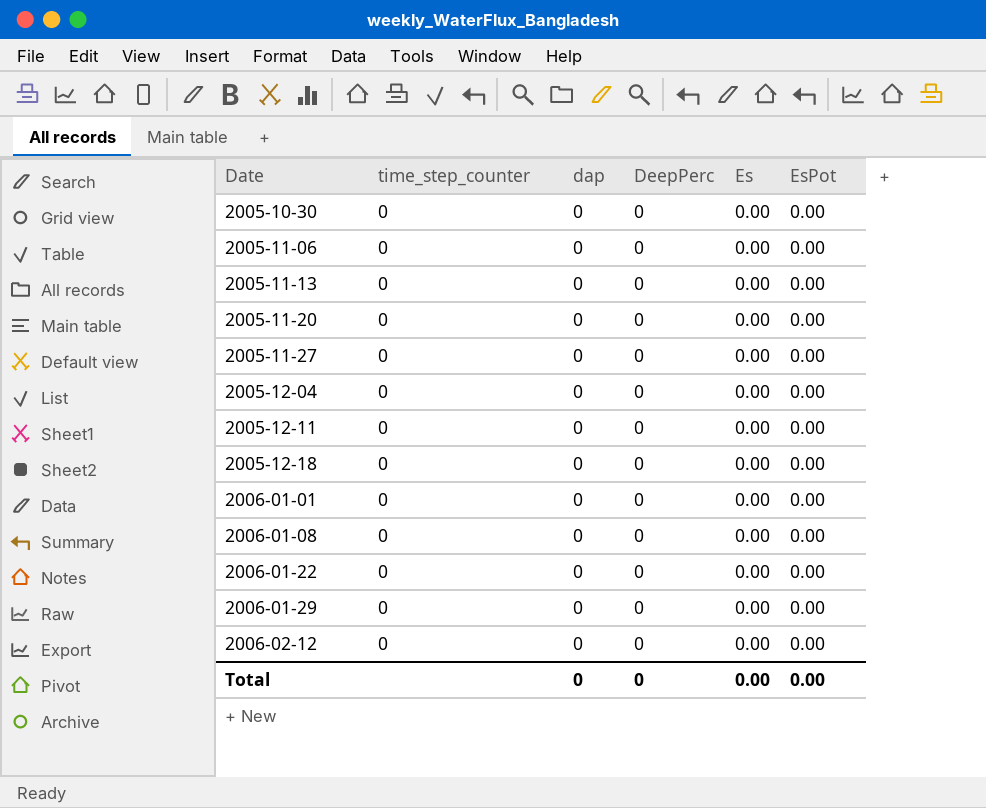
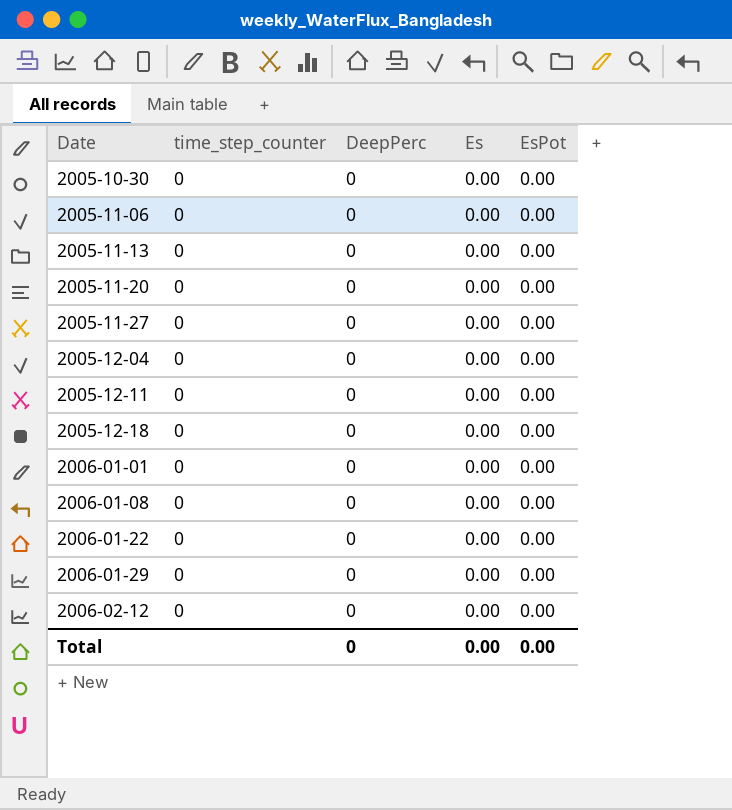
column dap | position: 3 -> none

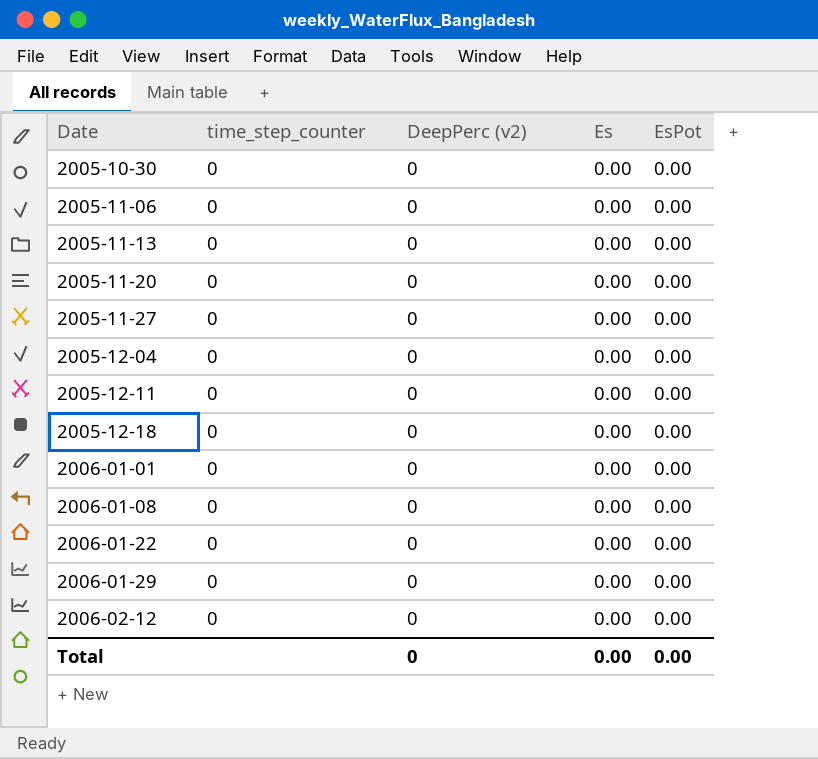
column name: DeepPerc -> DeepPerc (v2)

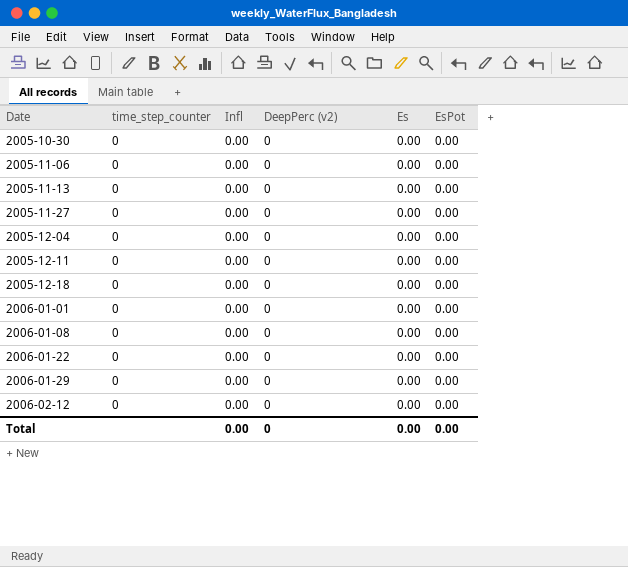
column Infl | position: none -> 3
row 2005-11-20: 0 | 0 | 0.00 | 0.00 -> none

